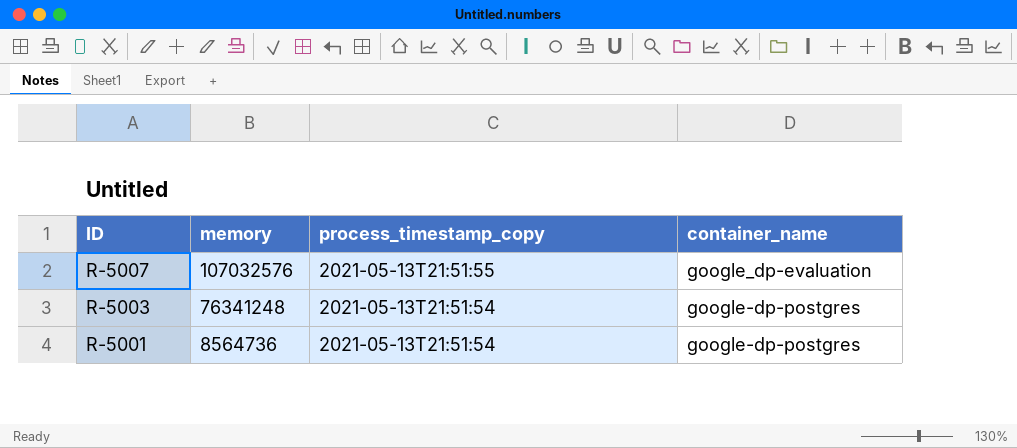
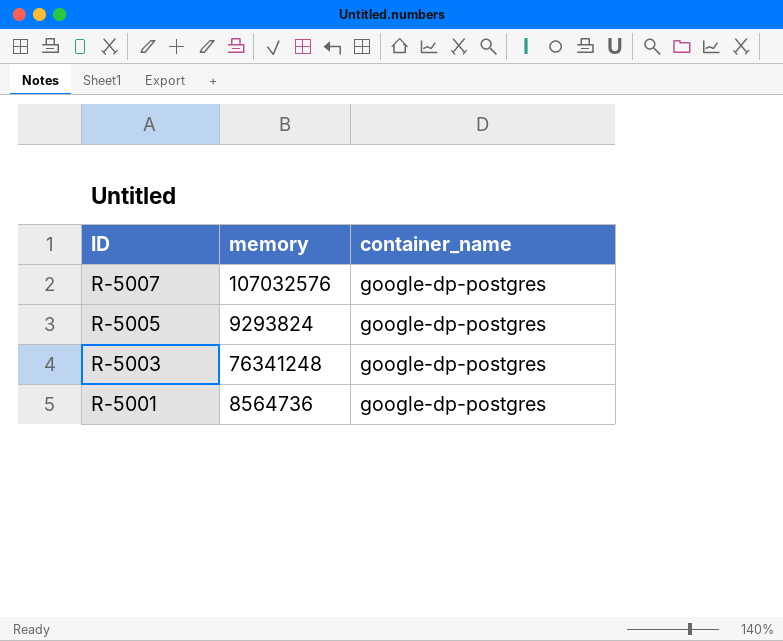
column process_timestamp_copy | position: 3 -> none
R-5007 | container_name: google_dp-evaluation -> google-dp-postgres
row R-5005: none -> 9293824 | google-dp-postgres

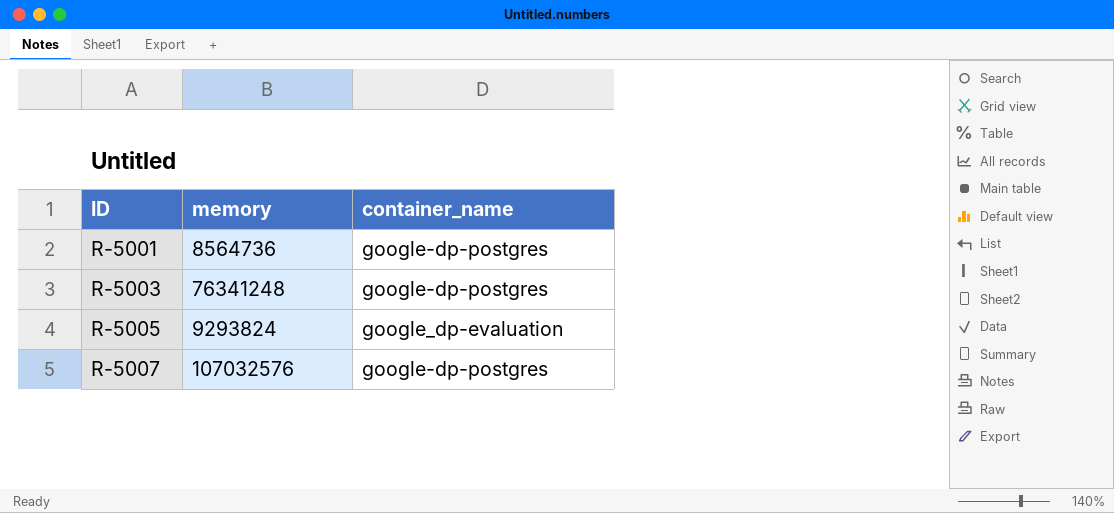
row order: ID descending -> ID ascending
R-5005 | container_name: google-dp-postgres -> google_dp-evaluation

